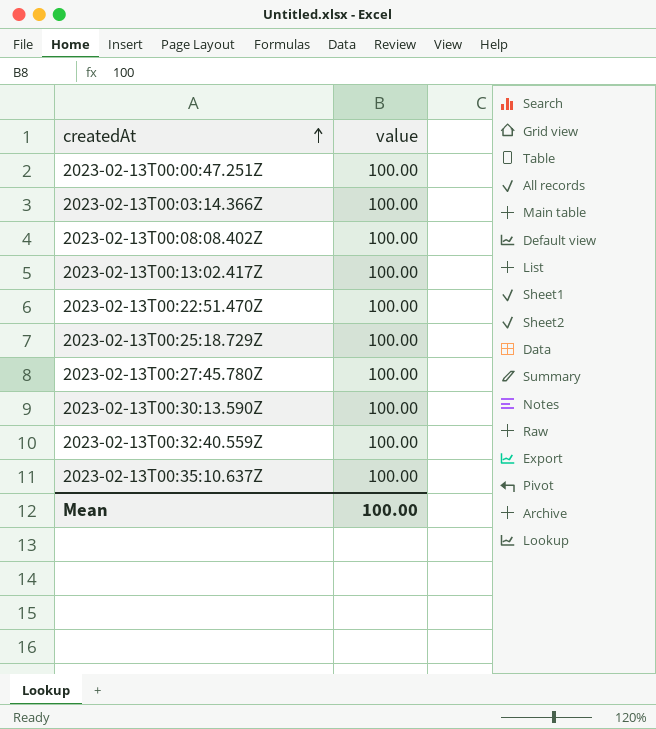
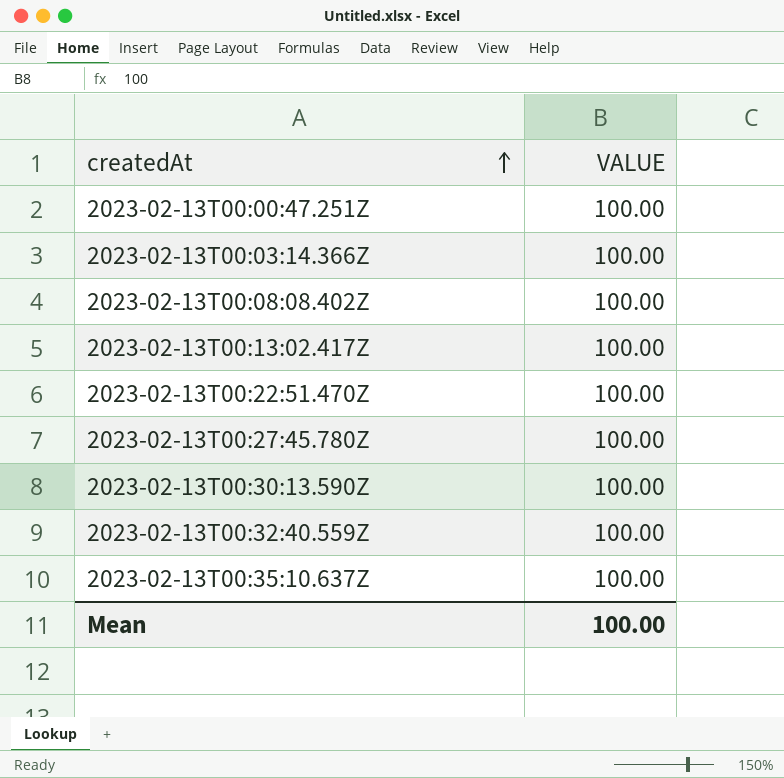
column name: value -> VALUE
row 2023-02-13T00:25:18.729Z: 100.00 -> none

